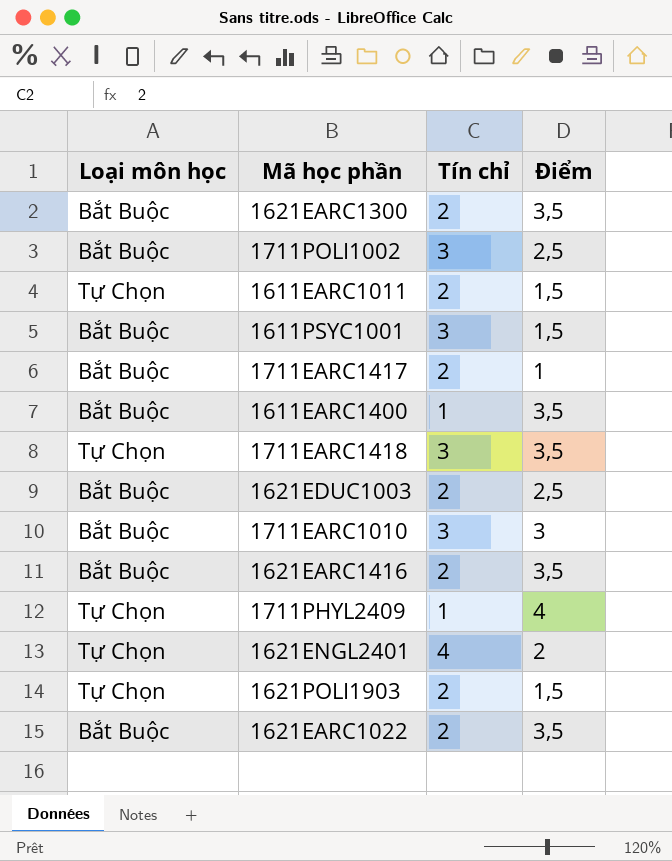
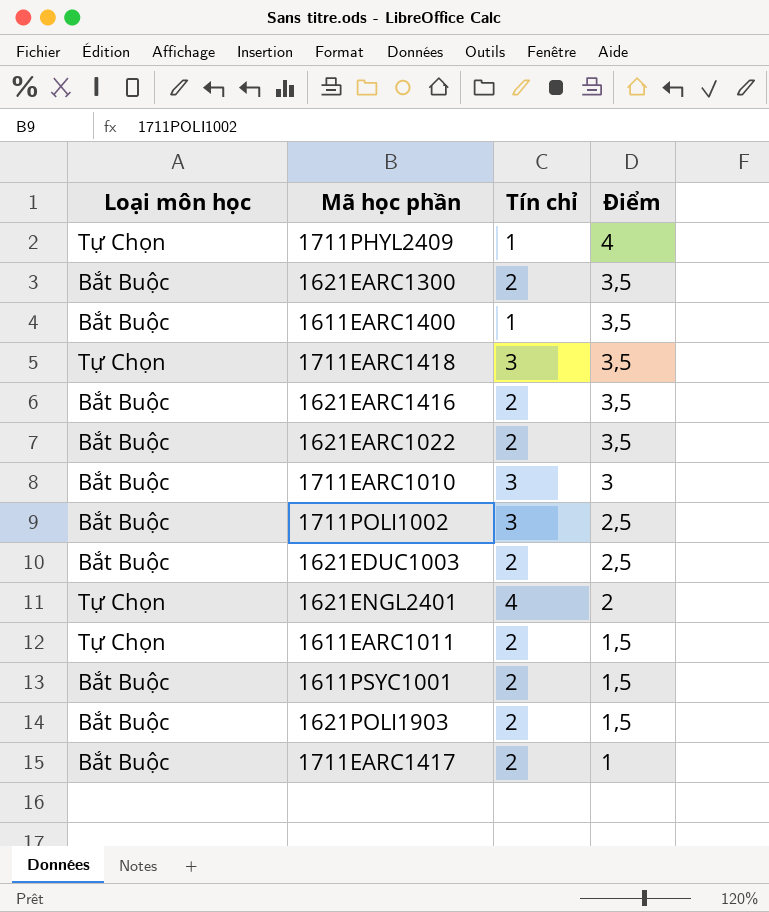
row order: none -> Điểm descending
1611PSYC1001 | Tín chỉ: 3 -> 2
1621POLI1903 | Loại môn học: Tự Chọn -> Bắt Buộc

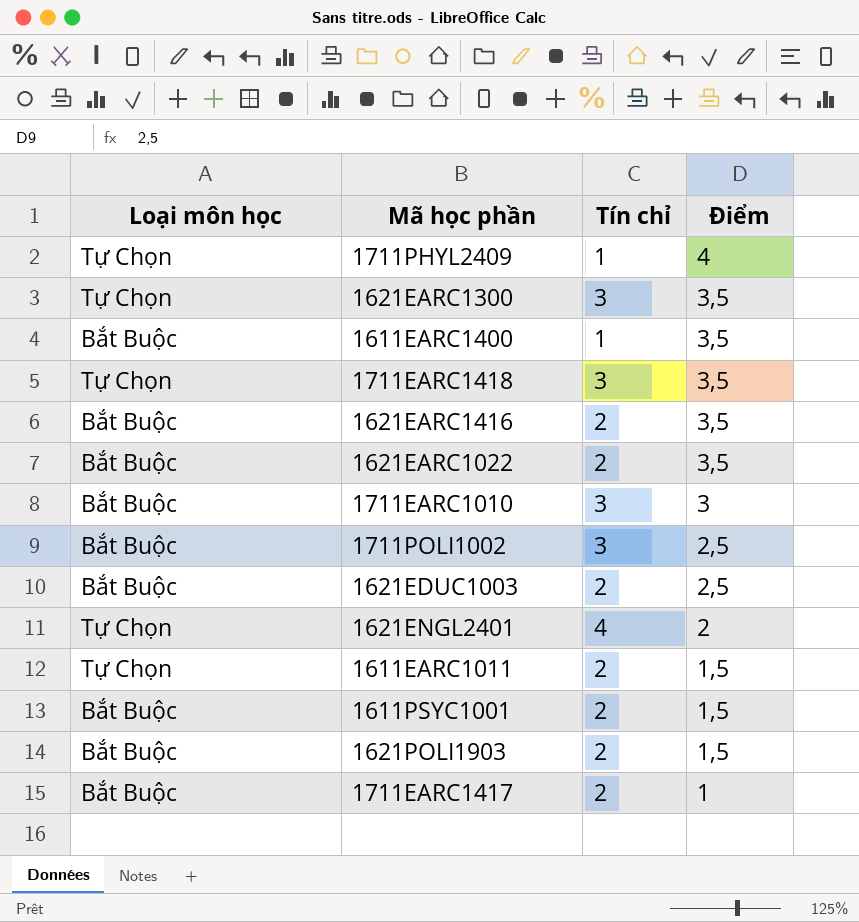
1621EARC1300 | Loại môn học: Bắt Buộc -> Tự Chọn
1621EARC1300 | Tín chỉ: 2 -> 3

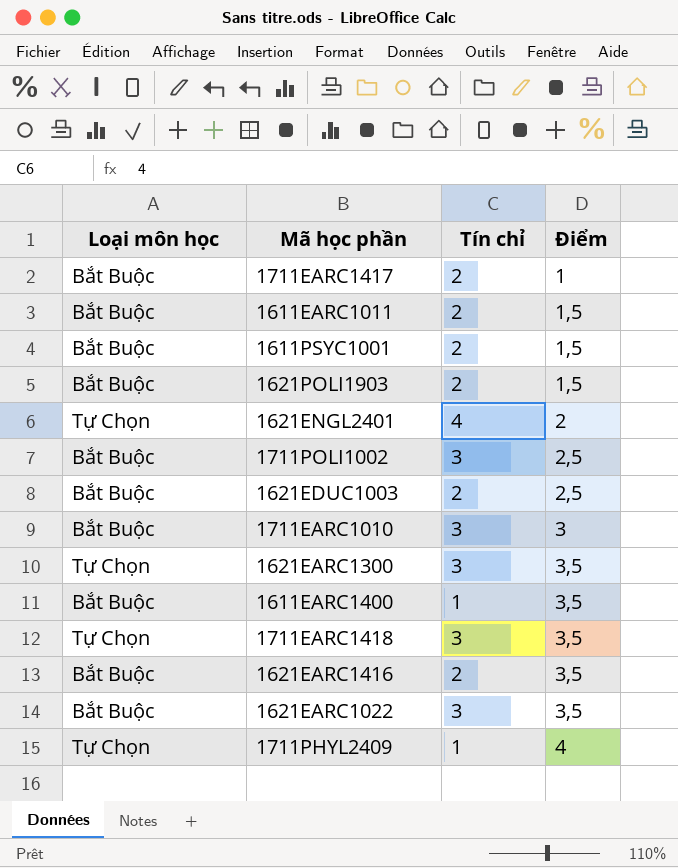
row order: Điểm descending -> Điểm ascending
1611EARC1011 | Loại môn học: Tự Chọn -> Bắt Buộc
1621EARC1022 | Tín chỉ: 2 -> 3

